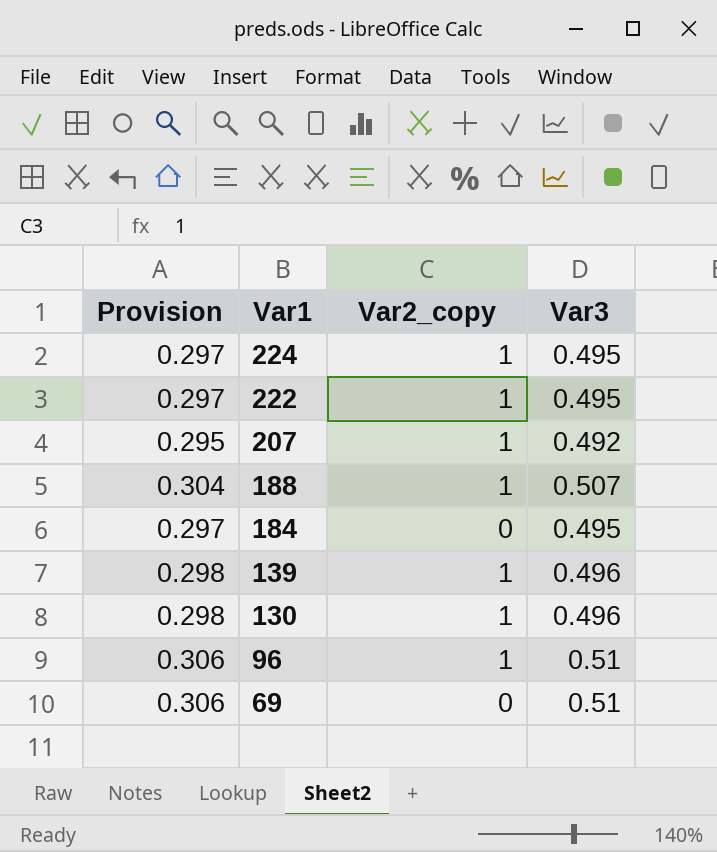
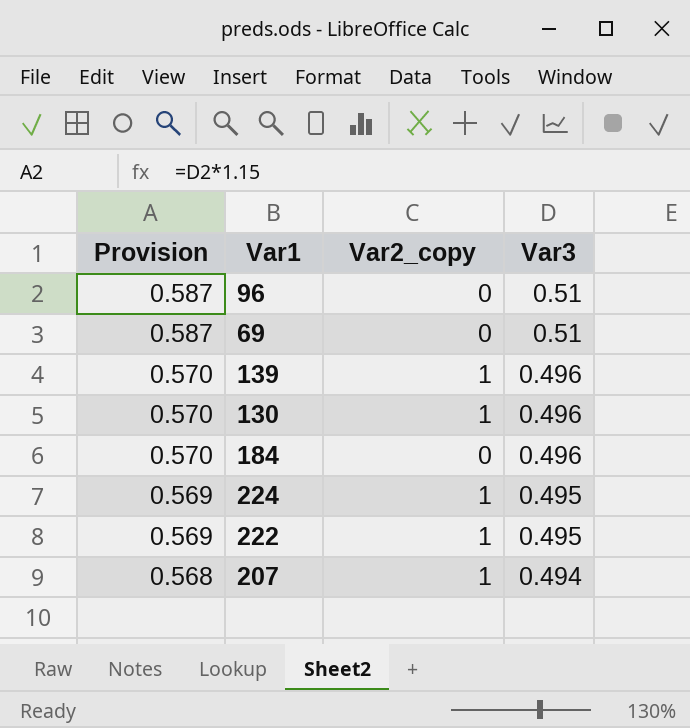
row order: Var1 descending -> Provision descending
column Provision | formula: [Var3] * 0.6 -> [Var3] * 1.15
row 188: 0.304 | 1 | 0.507 -> none
96 | Var2_copy: 1 -> 0
184 | Var3: 0.495 -> 0.496
207 | Var3: 0.492 -> 0.494

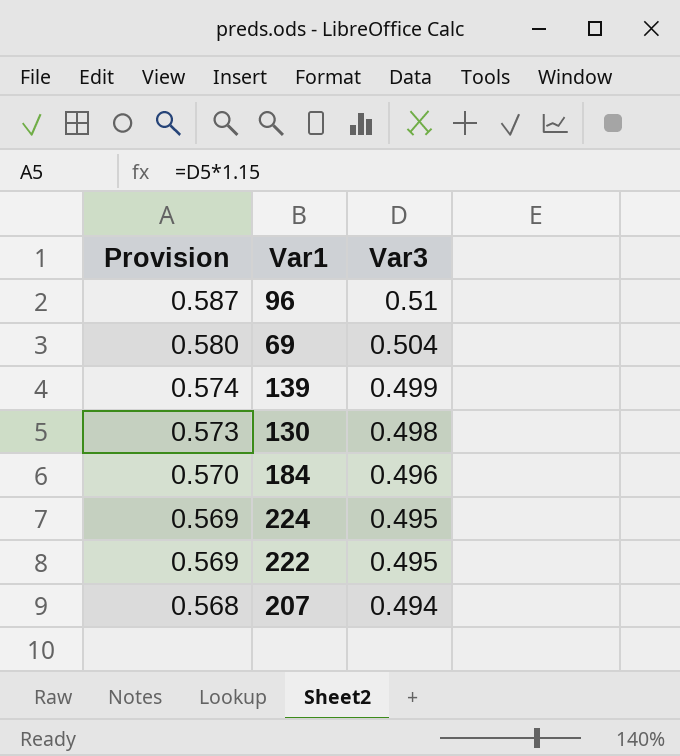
column Var2_copy | position: 3 -> none
69 | Provision: 0.587 -> 0.580
69 | Var3: 0.51 -> 0.504
139 | Provision: 0.570 -> 0.574
139 | Var3: 0.496 -> 0.499
130 | Provision: 0.570 -> 0.573
130 | Var3: 0.496 -> 0.498

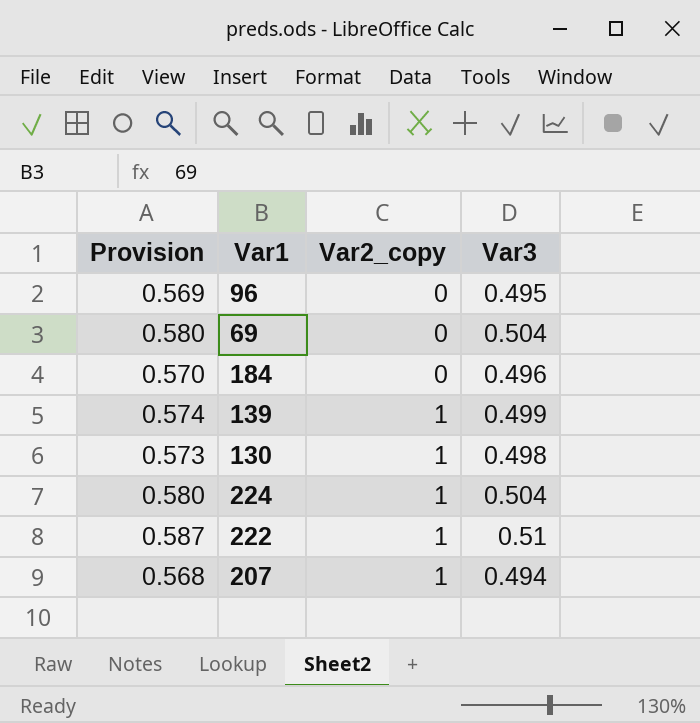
row order: Provision descending -> Var2_copy ascending
column Var2_copy | position: none -> 3
96 | Provision: 0.587 -> 0.569
96 | Var3: 0.51 -> 0.495
224 | Provision: 0.569 -> 0.580
224 | Var3: 0.495 -> 0.504
222 | Provision: 0.569 -> 0.587
222 | Var3: 0.495 -> 0.51

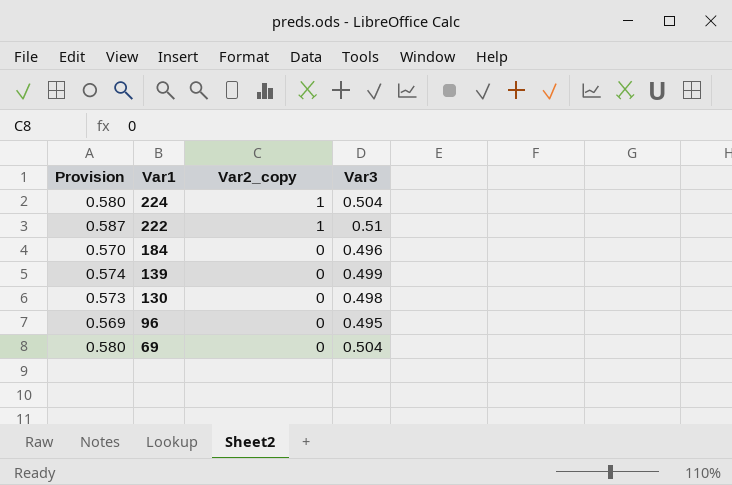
row order: Var2_copy ascending -> Var1 descending
row 207: 0.568 | 1 | 0.494 -> none
139 | Var2_copy: 1 -> 0
130 | Var2_copy: 1 -> 0

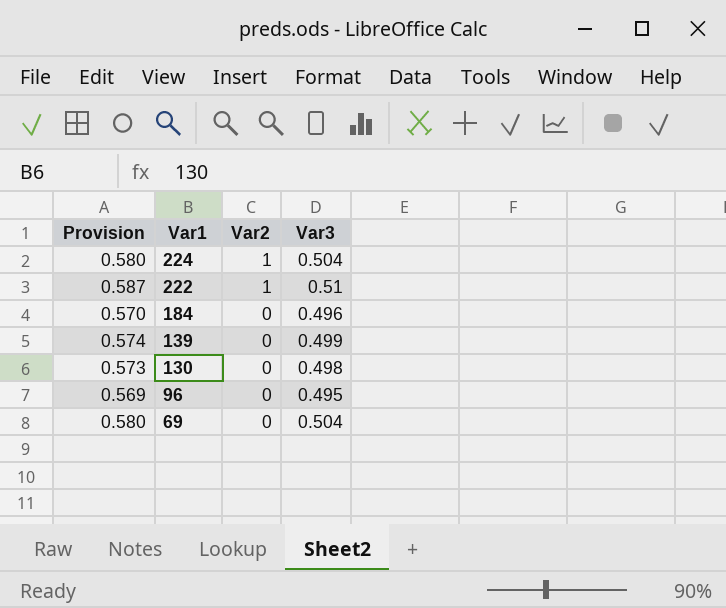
column name: Var2_copy -> Var2

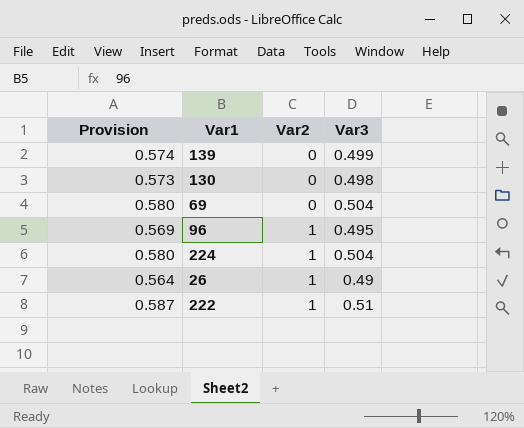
row order: Var1 descending -> Var2 ascending
row 184: 0.570 | 0 | 0.496 -> none
96 | Var2: 0 -> 1
row 26: none -> 0.564 | 1 | 0.49

